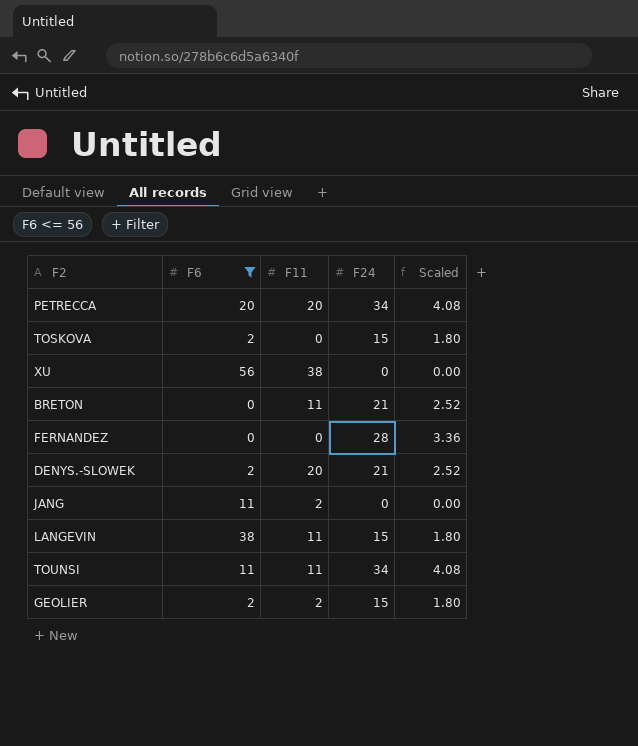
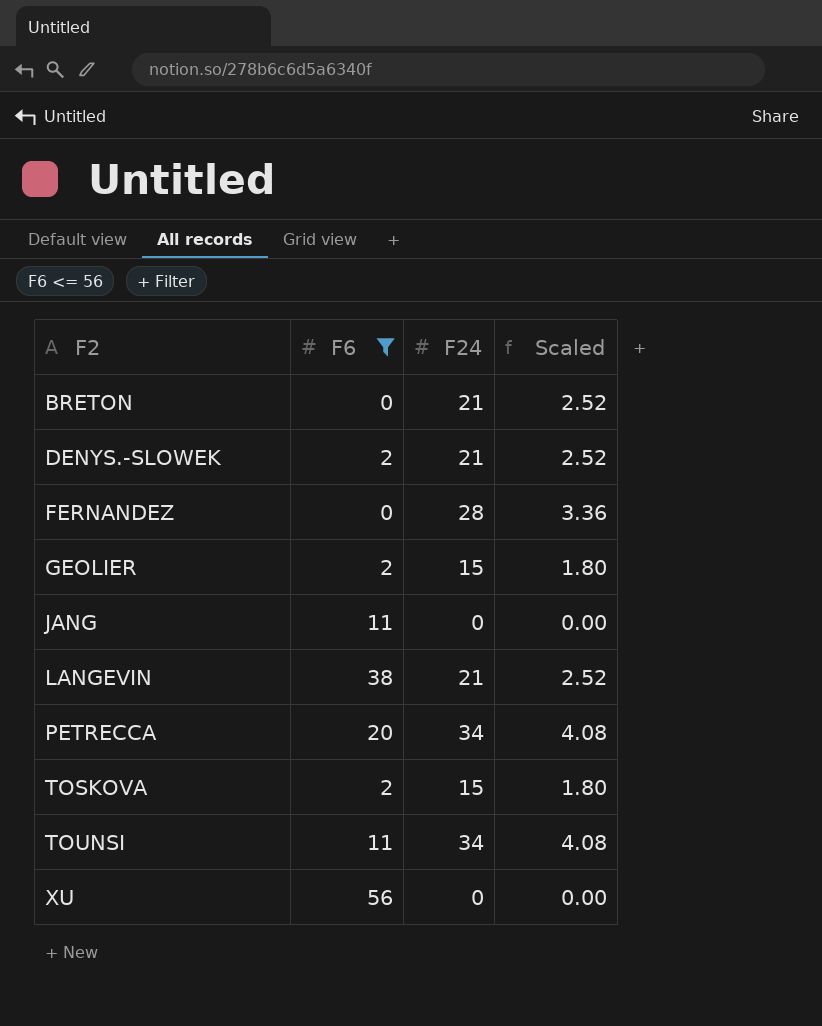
row order: none -> F2 ascending
column F11 | position: 3 -> none
LANGEVIN | F24: 15 -> 21
LANGEVIN | Scaled: 1.80 -> 2.52

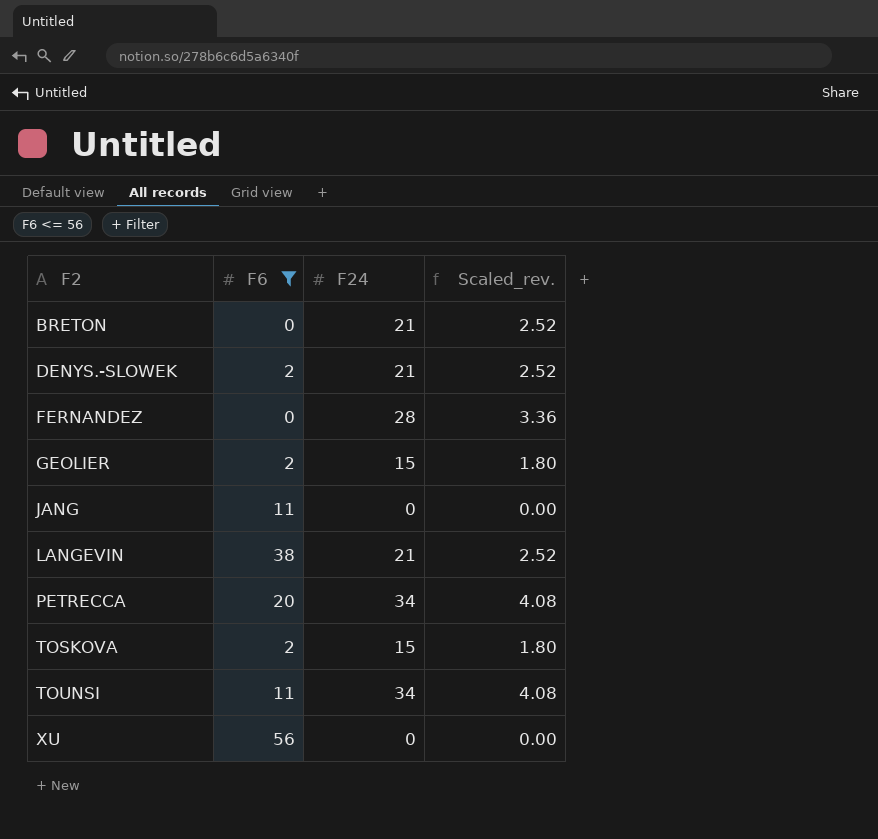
column name: Scaled -> Scaled_rev.

